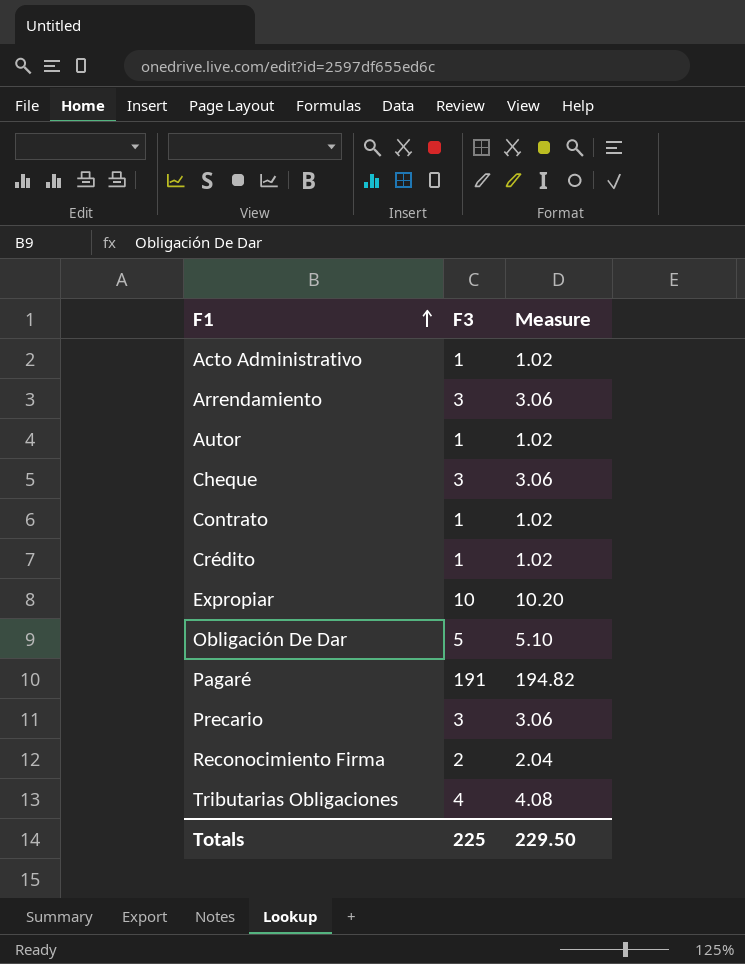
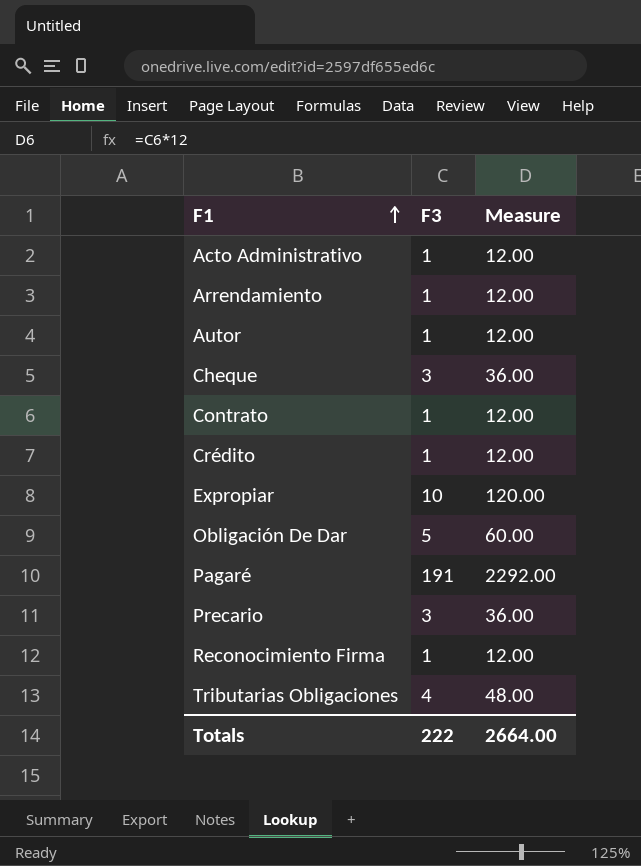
column Measure | formula: [F3] * 1.02 -> [F3] * 12
Arrendamiento | F3: 3 -> 1
Reconocimiento Firma | F3: 2 -> 1
Totals | F3: 225 -> 222
Totals | Measure: 229.50 -> 2664.00

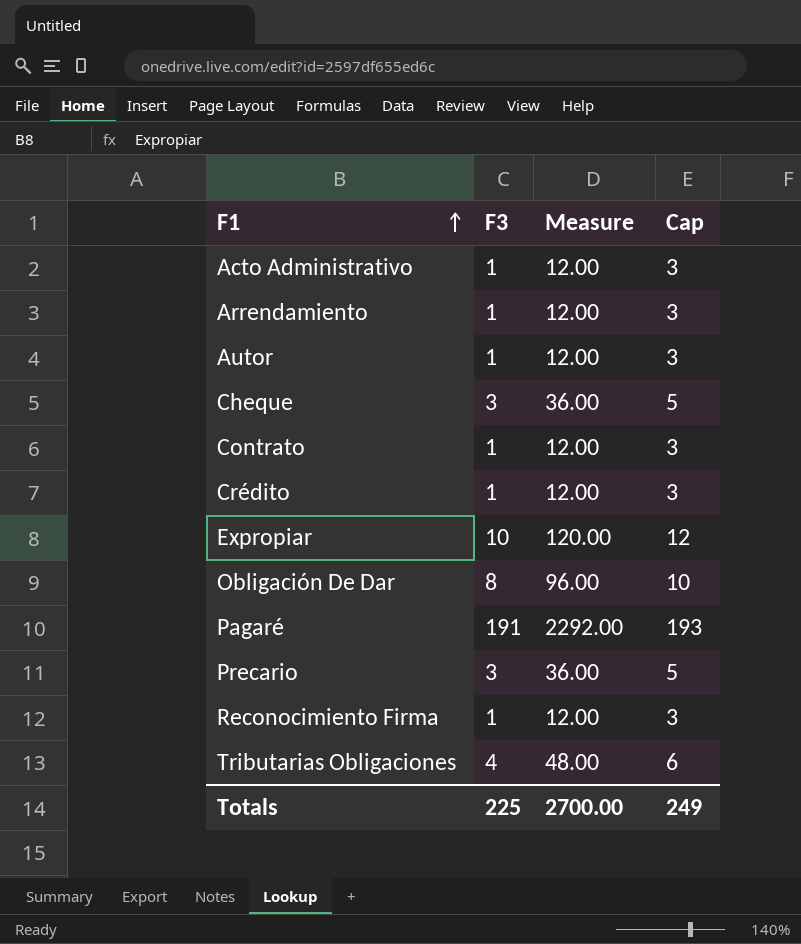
column Cap | formula: none -> [F3] + 2
Obligación De Dar | F3: 5 -> 8
Obligación De Dar | Measure: 60.00 -> 96.00
Totals | F3: 222 -> 225
Totals | Measure: 2664.00 -> 2700.00

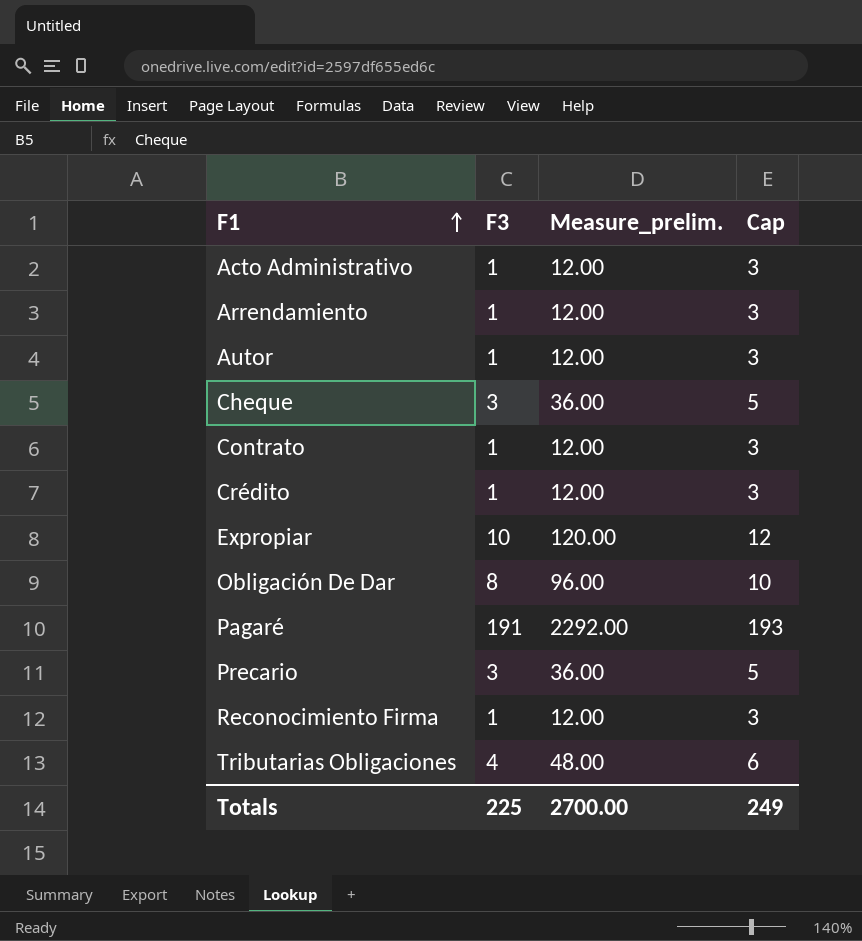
column name: Measure -> Measure_prelim.

